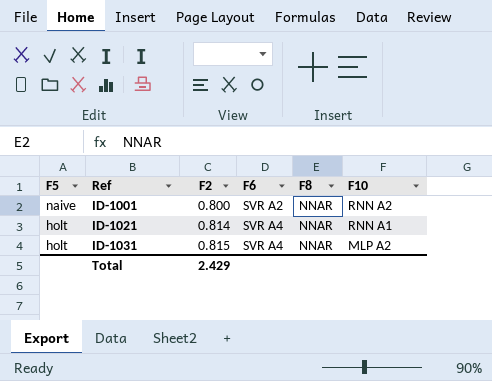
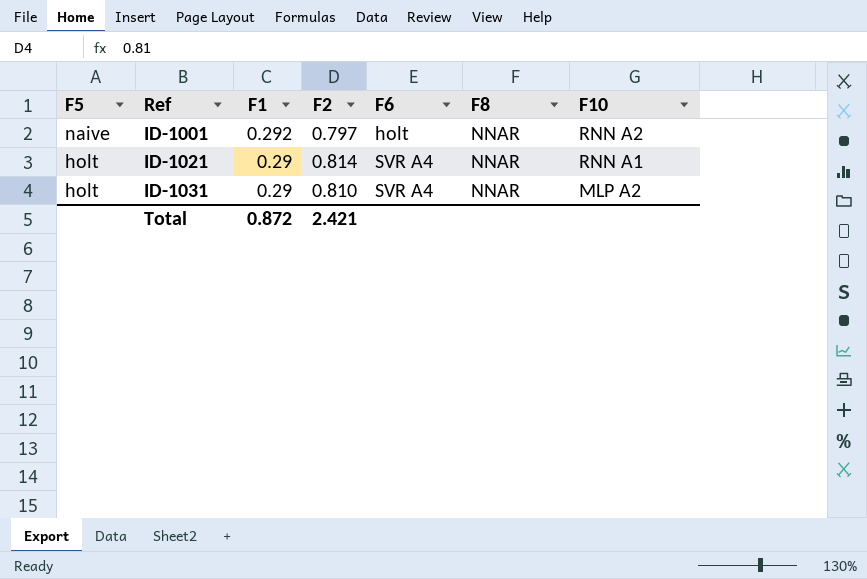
column F1 | position: none -> 3
ID-1001 | F2: 0.800 -> 0.797
ID-1001 | F6: SVR A2 -> holt
ID-1031 | F2: 0.815 -> 0.810
Total | F2: 2.429 -> 2.421

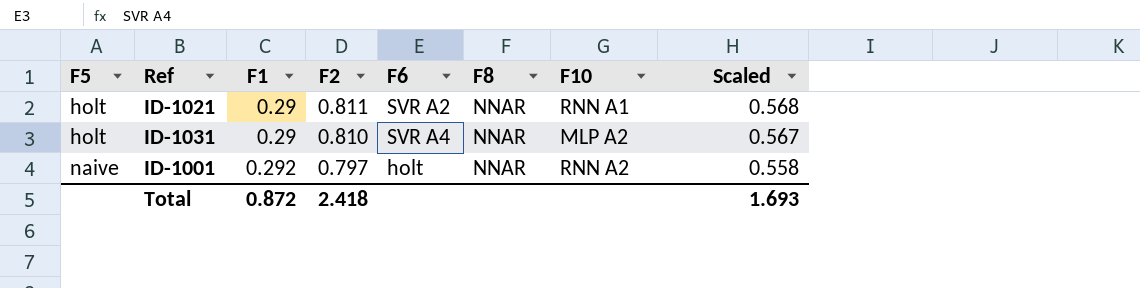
row order: F5 descending -> F5 ascending
column Scaled | formula: none -> [F2] * 0.7
ID-1021 | F2: 0.814 -> 0.811
ID-1021 | F6: SVR A4 -> SVR A2
Total | F2: 2.421 -> 2.418

